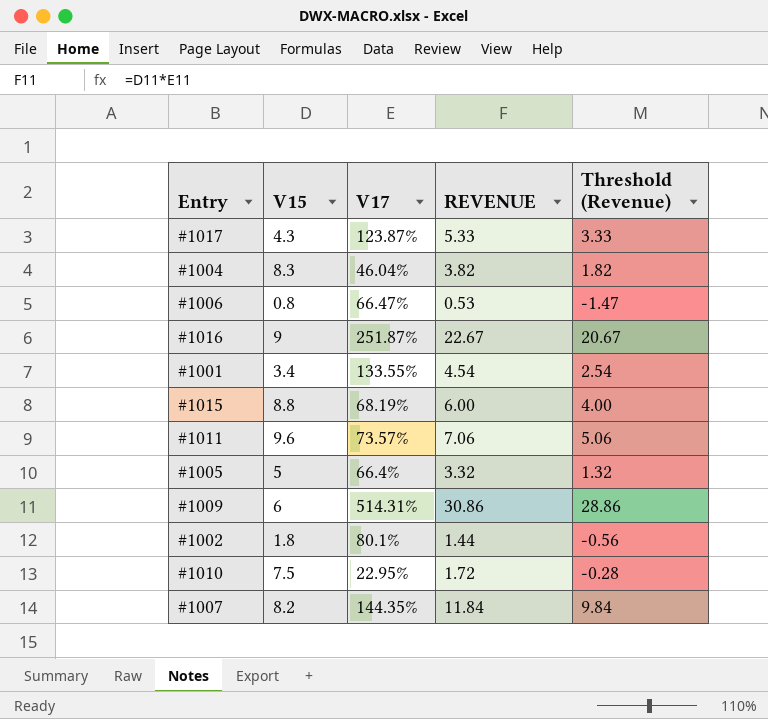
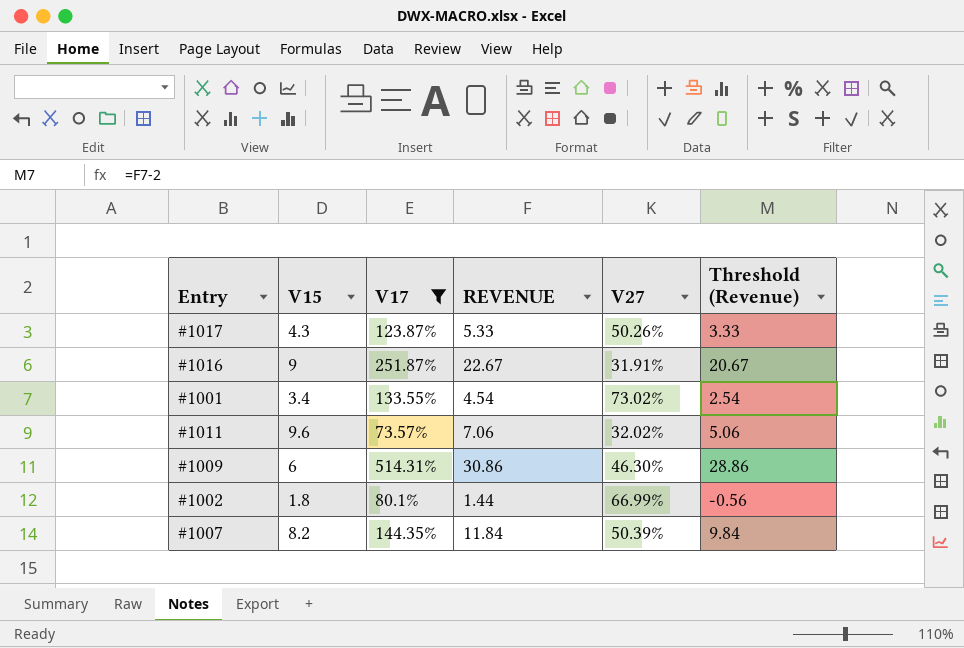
filter: none -> V17 >= 73.57%
column V27 | position: none -> 5

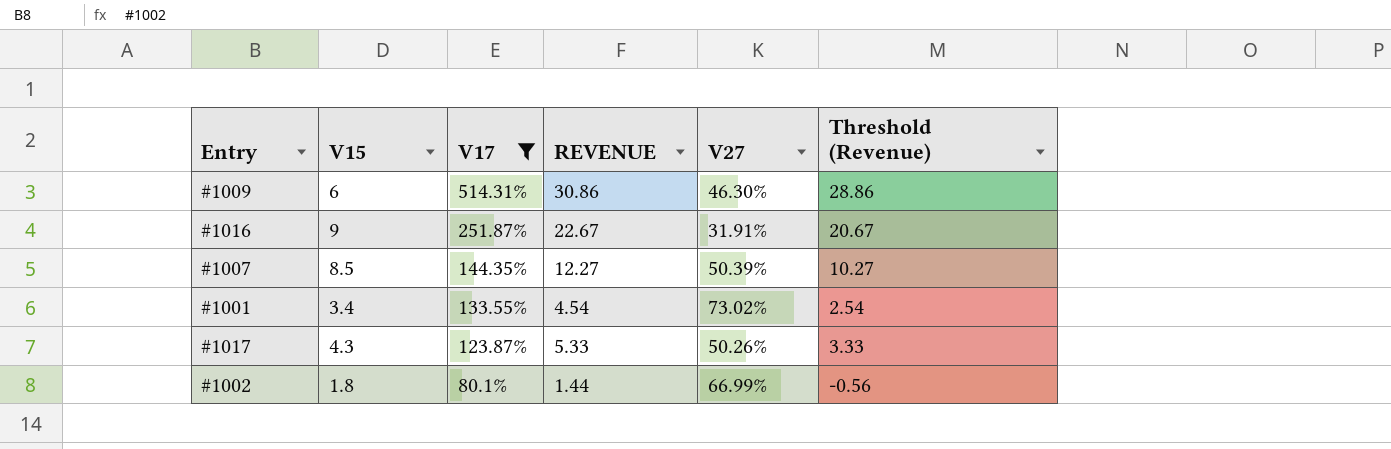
row order: none -> V17 descending
row #1011: 9.6 | 73.57% | 7.06 | 32.02% | 5.06 -> none
#1007 | V15: 8.2 -> 8.5
#1007 | REVENUE: 11.84 -> 12.27
#1007 | Threshold (Revenue): 9.84 -> 10.27

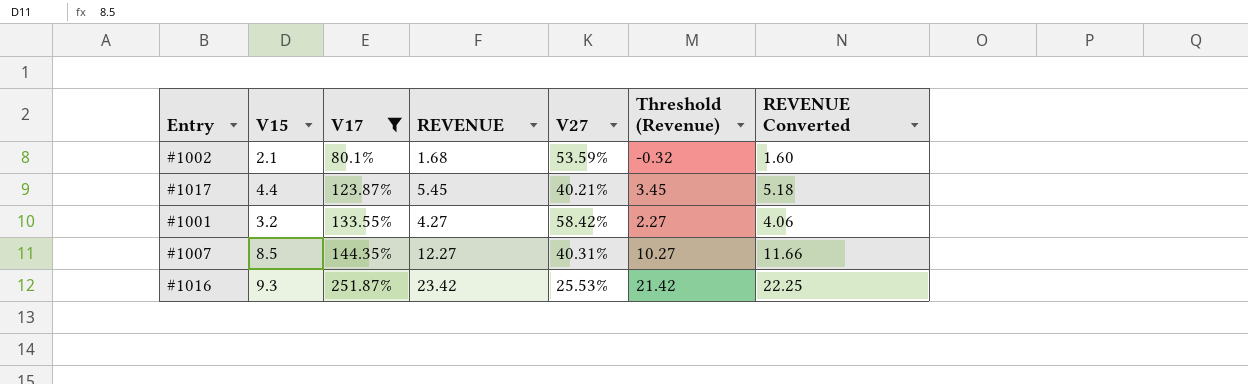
row order: V17 descending -> V17 ascending
column REVENUE Converted | formula: none -> [REVENUE] * 0.95
row #1009: 6 | 514.31% | 30.86 | 46.30% | 28.86 -> none
#1002 | V15: 1.8 -> 2.1
#1002 | REVENUE: 1.44 -> 1.68
#1002 | V27: 66.99% -> 53.59%
#1002 | Threshold (Revenue): -0.56 -> -0.32
#1017 | V15: 4.3 -> 4.4
#1017 | REVENUE: 5.33 -> 5.45
#1017 | V27: 50.26% -> 40.21%
#1017 | Threshold (Revenue): 3.33 -> 3.45
#1001 | V15: 3.4 -> 3.2
#1001 | REVENUE: 4.54 -> 4.27
#1001 | V27: 73.02% -> 58.42%
#1001 | Threshold (Revenue): 2.54 -> 2.27
#1007 | V27: 50.39% -> 40.31%
#1016 | V15: 9 -> 9.3
#1016 | REVENUE: 22.67 -> 23.42
#1016 | V27: 31.91% -> 25.53%
#1016 | Threshold (Revenue): 20.67 -> 21.42

